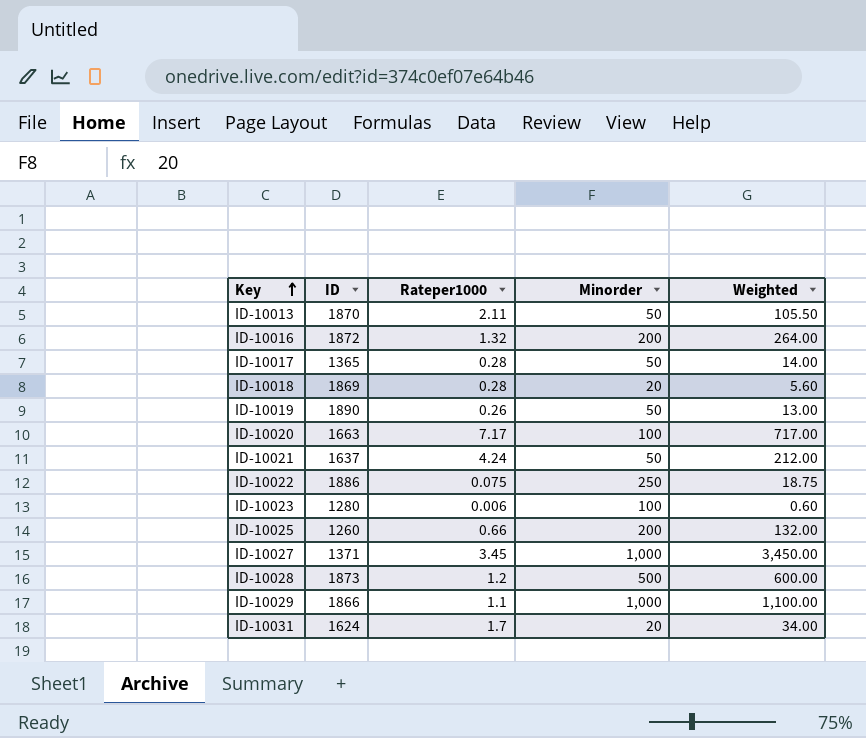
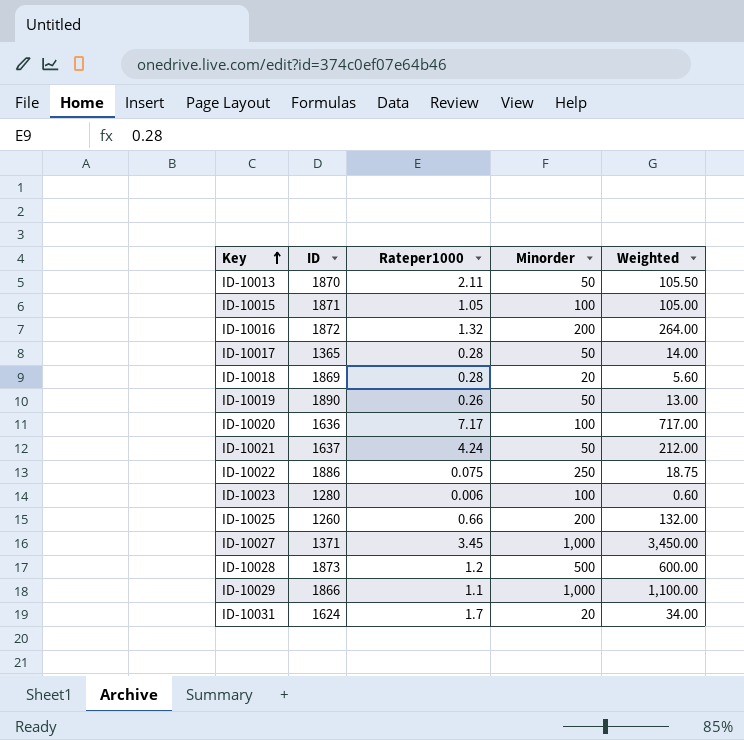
row ID-10015: none -> 1871 | 1.05 | 100 | 105.00
ID-10020 | ID: 1663 -> 1636

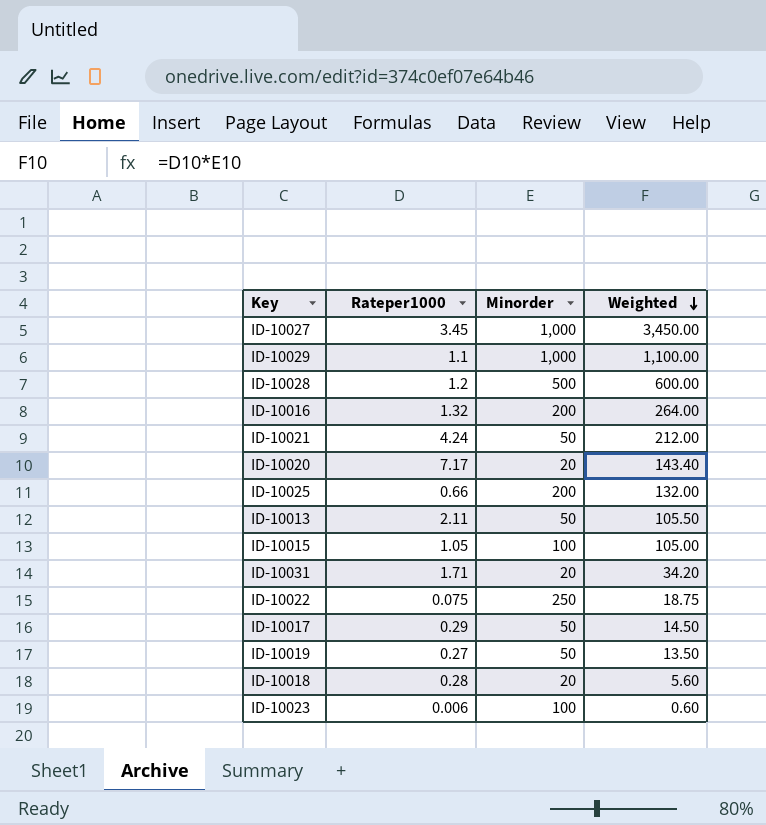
row order: Key ascending -> Weighted descending
column ID | position: 2 -> none
ID-10020 | Minorder: 100 -> 20
ID-10020 | Weighted: 717.00 -> 143.40
ID-10031 | Rateper1000: 1.7 -> 1.71
ID-10031 | Weighted: 34.00 -> 34.20
ID-10017 | Rateper1000: 0.28 -> 0.29
ID-10017 | Weighted: 14.00 -> 14.50
ID-10019 | Rateper1000: 0.26 -> 0.27
ID-10019 | Weighted: 13.00 -> 13.50

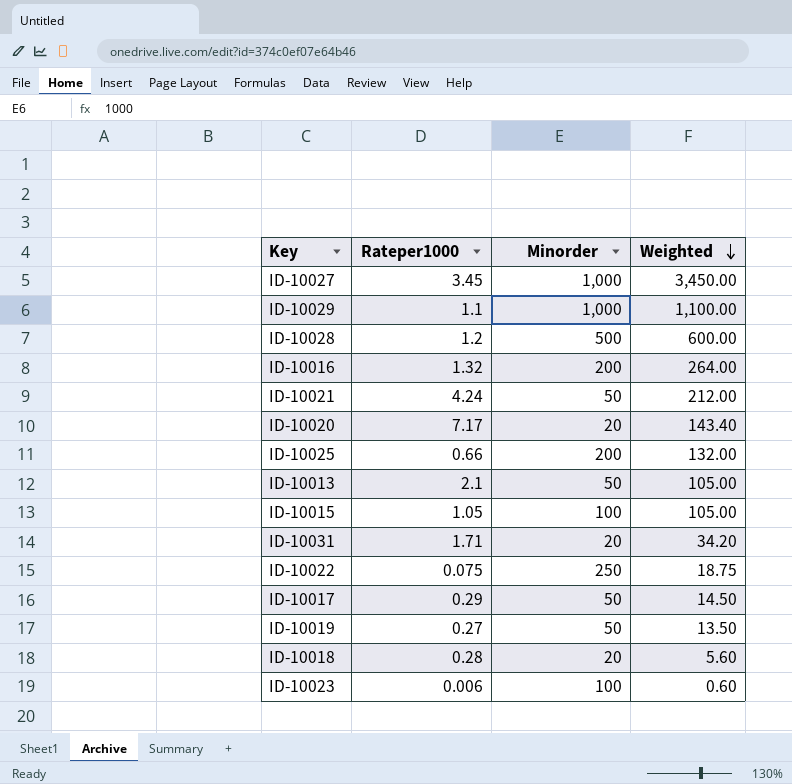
ID-10013 | Rateper1000: 2.11 -> 2.1
ID-10013 | Weighted: 105.50 -> 105.00

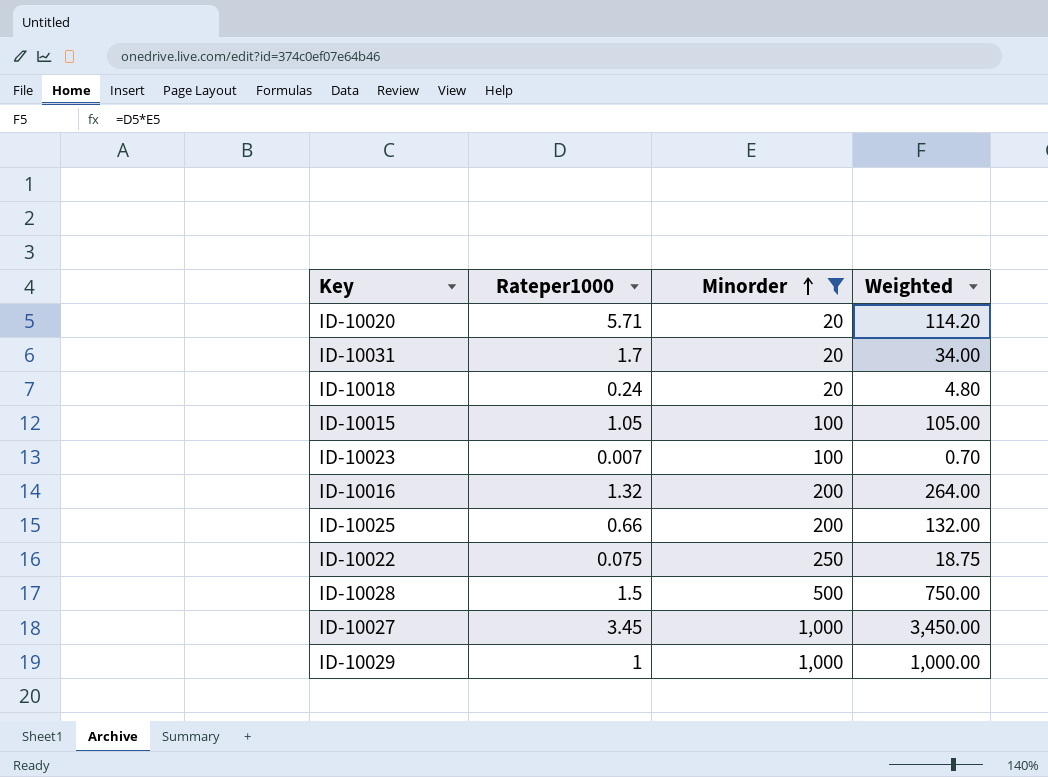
filter: none -> Minorder != 50
row order: Weighted descending -> Minorder ascending
ID-10020 | Rateper1000: 7.17 -> 5.71
ID-10020 | Weighted: 143.40 -> 114.20
ID-10031 | Rateper1000: 1.71 -> 1.7
ID-10031 | Weighted: 34.20 -> 34.00
ID-10018 | Rateper1000: 0.28 -> 0.24
ID-10018 | Weighted: 5.60 -> 4.80
ID-10023 | Rateper1000: 0.006 -> 0.007
ID-10023 | Weighted: 0.60 -> 0.70
ID-10028 | Rateper1000: 1.2 -> 1.5
ID-10028 | Weighted: 600.00 -> 750.00
ID-10029 | Rateper1000: 1.1 -> 1
ID-10029 | Weighted: 1,100.00 -> 1,000.00

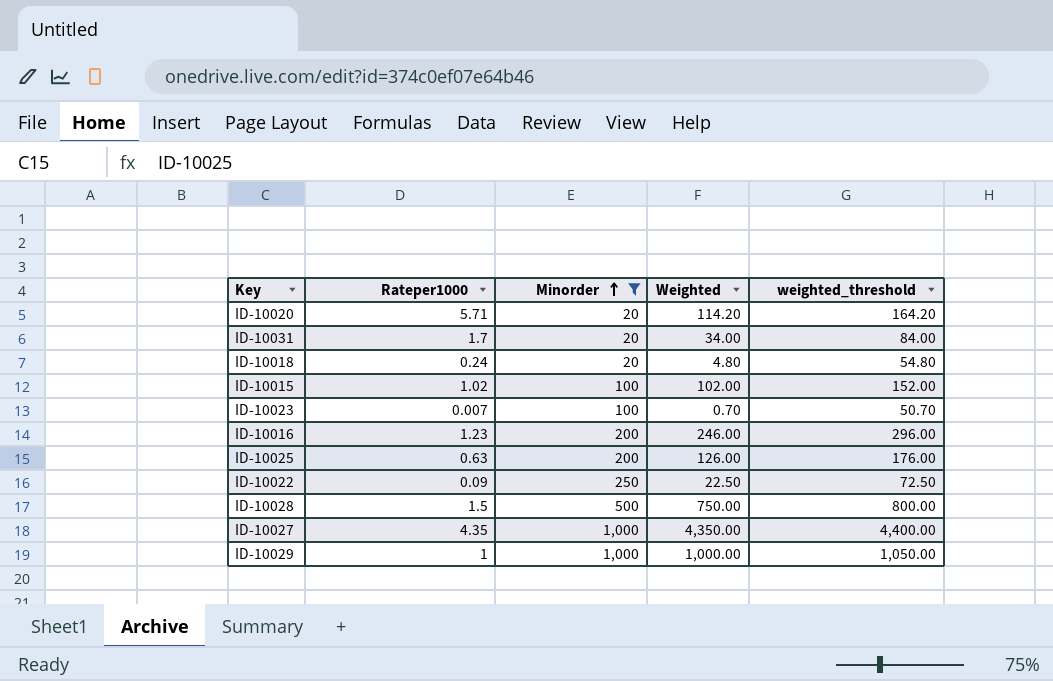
column weighted_threshold | formula: none -> [Weighted] + 50
ID-10015 | Rateper1000: 1.05 -> 1.02
ID-10015 | Weighted: 105.00 -> 102.00
ID-10016 | Rateper1000: 1.32 -> 1.23
ID-10016 | Weighted: 264.00 -> 246.00
ID-10025 | Rateper1000: 0.66 -> 0.63
ID-10025 | Weighted: 132.00 -> 126.00
ID-10022 | Rateper1000: 0.075 -> 0.09
ID-10022 | Weighted: 18.75 -> 22.50
ID-10027 | Rateper1000: 3.45 -> 4.35
ID-10027 | Weighted: 3,450.00 -> 4,350.00

